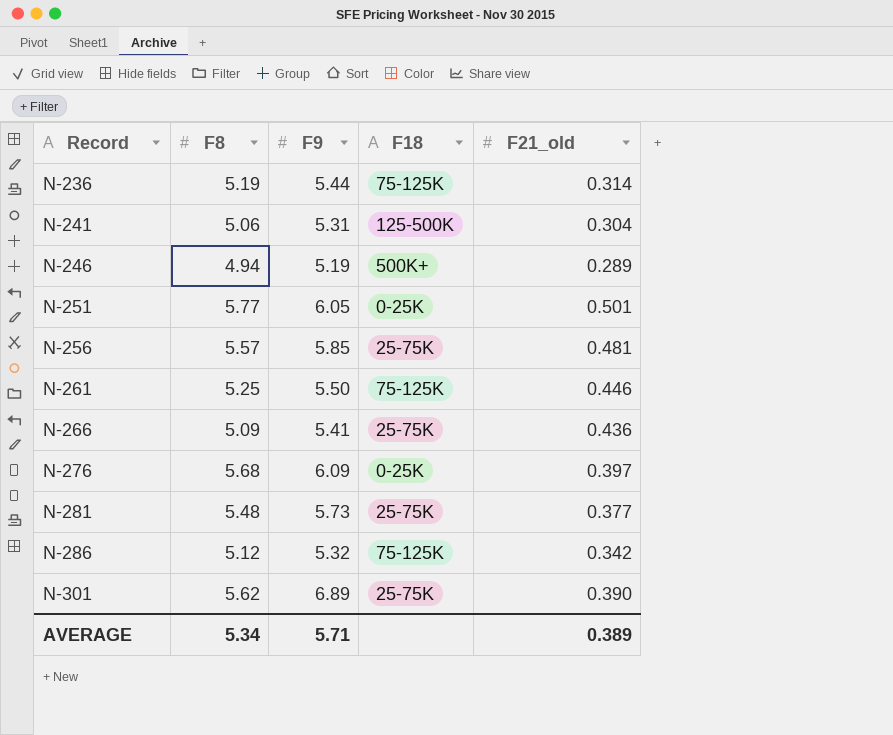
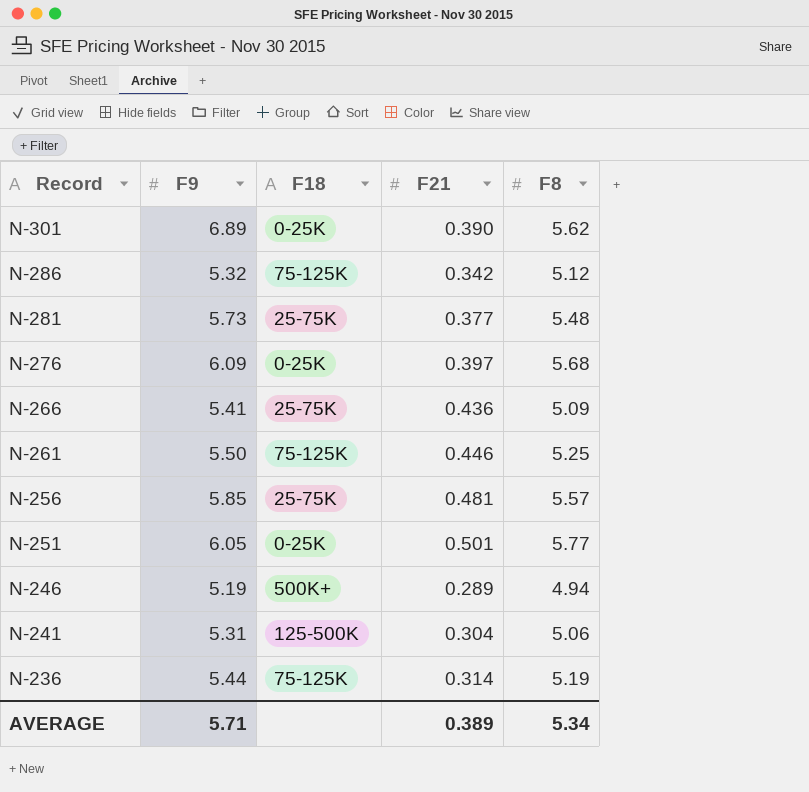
row order: Record ascending -> Record descending
column name: F21_old -> F21
column F8 | position: 2 -> 5
N-301 | F18: 25-75K -> 0-25K

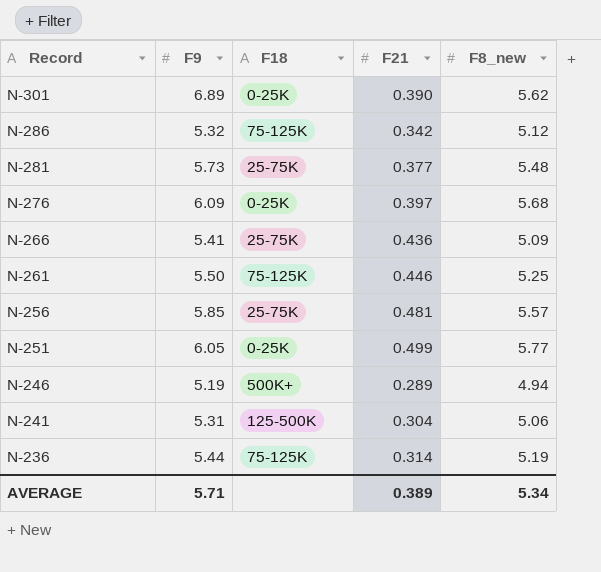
column name: F8 -> F8_new
N-251 | F21: 0.501 -> 0.499

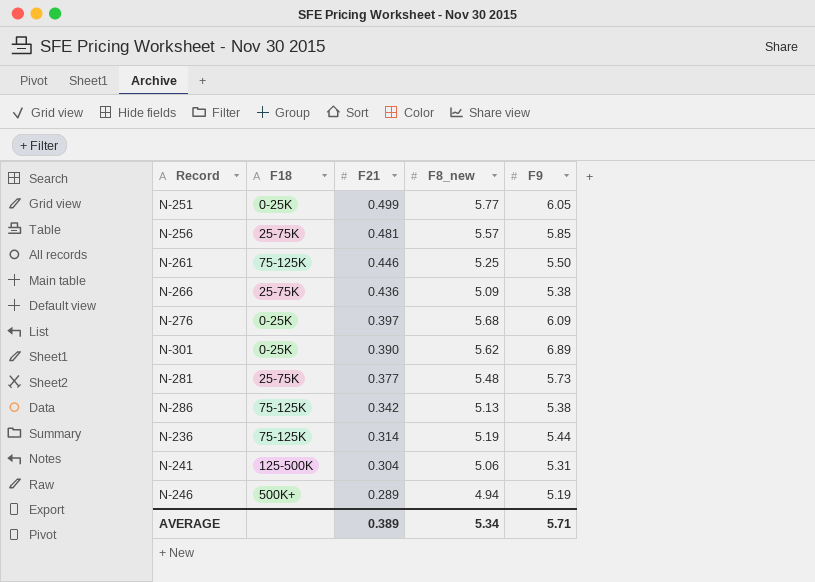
row order: Record descending -> F21 descending
column F9 | position: 2 -> 5
N-266 | F9: 5.41 -> 5.38
N-286 | F8_new: 5.12 -> 5.13
N-286 | F9: 5.32 -> 5.38

